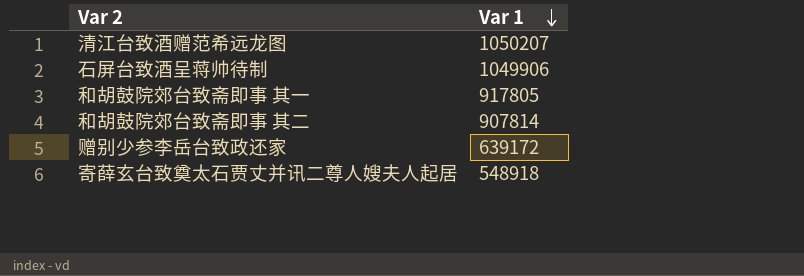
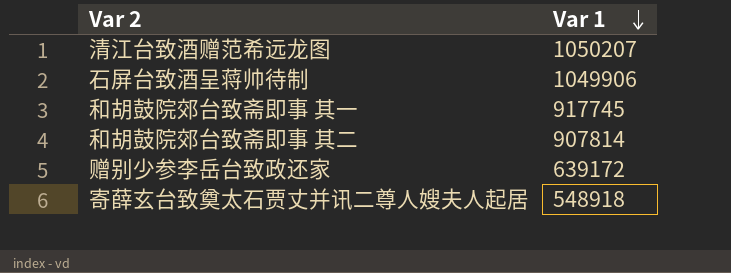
和胡鼓院郊台致斋即事 其一 | Var 1: 917805 -> 917745

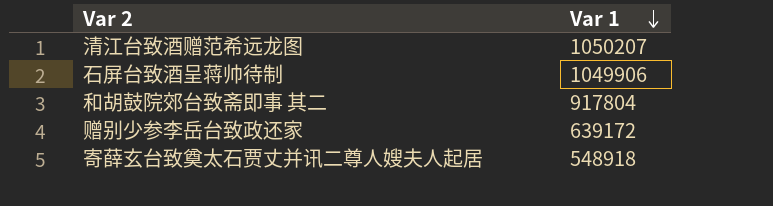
row 和胡鼓院郊台致斋即事 其一: 917745 -> none
和胡鼓院郊台致斋即事 其二 | Var 1: 907814 -> 917804

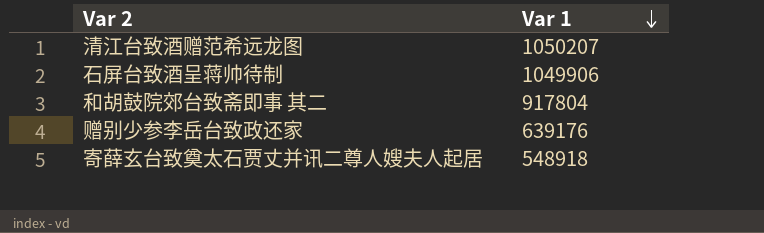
赠别少参李岳台致政还家 | Var 1: 639172 -> 639176

